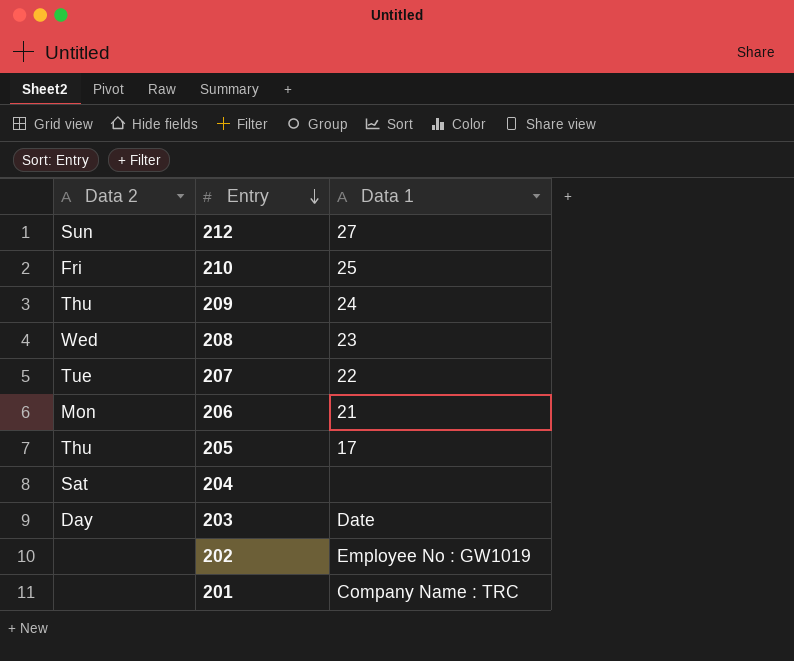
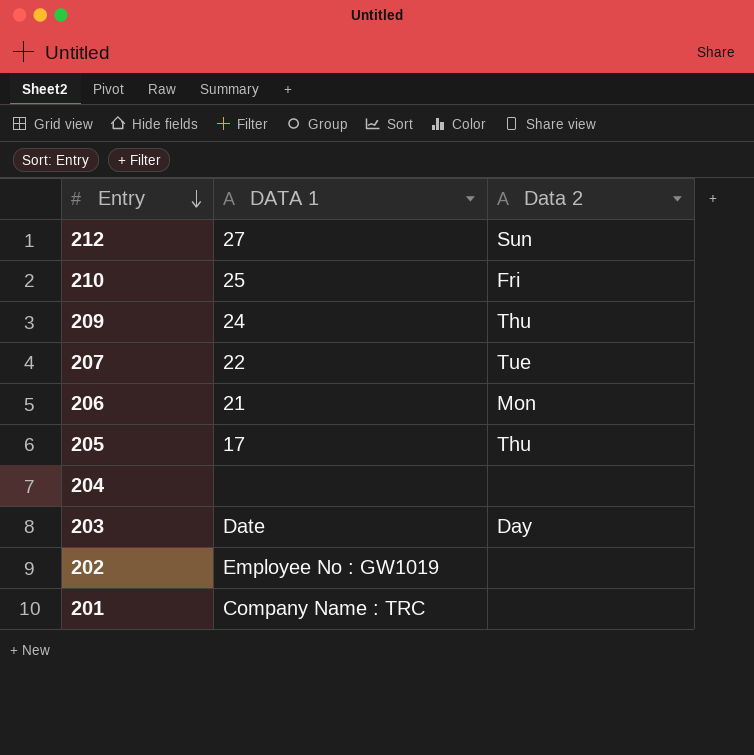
column name: Data 1 -> DATA 1
column Data 2 | position: 1 -> 3
row 208: Wed | 23 -> none
204 | Data 2: Sat -> none

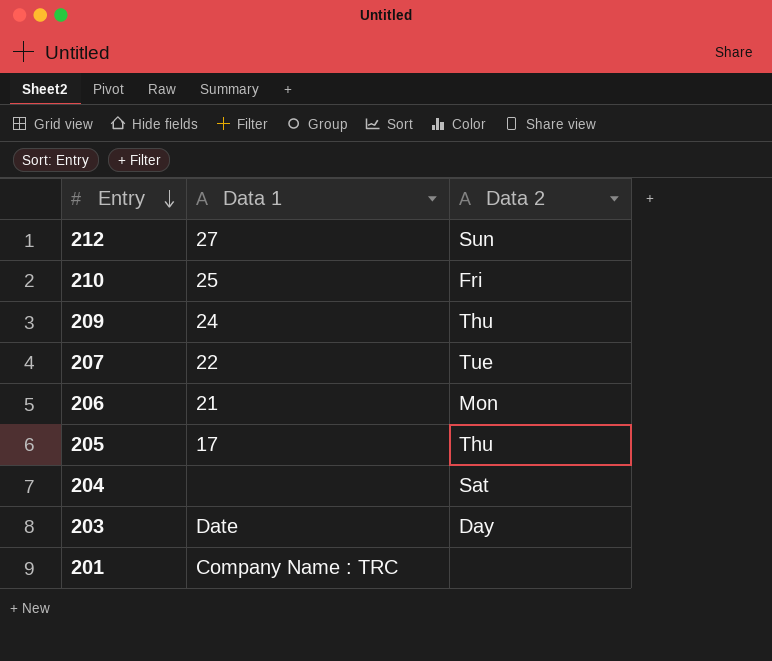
column name: DATA 1 -> Data 1
row 202: Employee No : GW1019 | none -> none
204 | Data 2: none -> Sat

